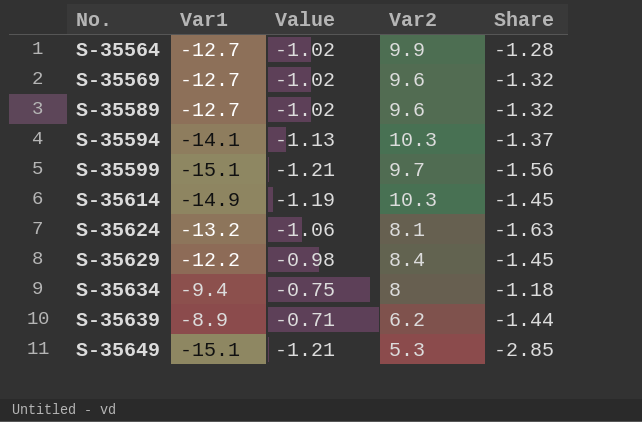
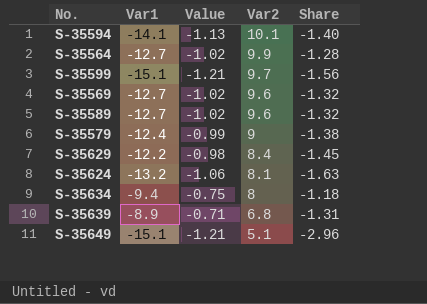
row order: No. ascending -> Var2 descending
row S-35614: -14.9 | -1.19 | 10.3 | -1.45 -> none
S-35594 | Var2: 10.3 -> 10.1
S-35594 | Share: -1.37 -> -1.40
row S-35579: none -> -12.4 | -0.99 | 9 | -1.38
S-35639 | Var2: 6.2 -> 6.8
S-35639 | Share: -1.44 -> -1.31
S-35649 | Var2: 5.3 -> 5.1
S-35649 | Share: -2.85 -> -2.96

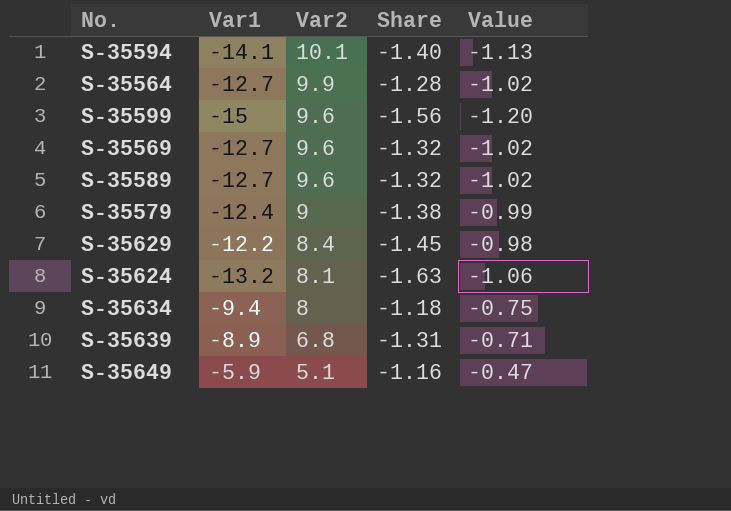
column Value | position: 3 -> 5
S-35599 | Var1: -15.1 -> -15
S-35599 | Var2: 9.7 -> 9.6
S-35599 | Value: -1.21 -> -1.20
S-35649 | Var1: -15.1 -> -5.9
S-35649 | Share: -2.96 -> -1.16
S-35649 | Value: -1.21 -> -0.47

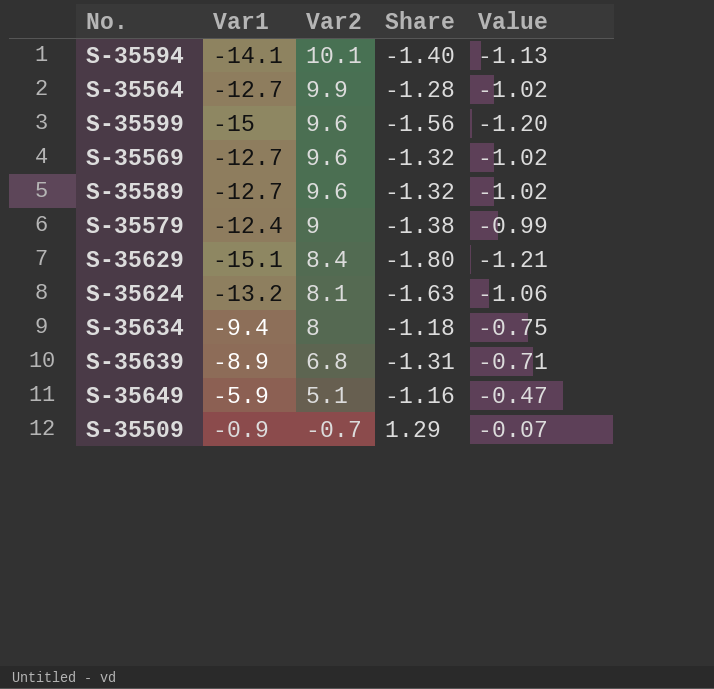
S-35629 | Var1: -12.2 -> -15.1
S-35629 | Share: -1.45 -> -1.80
S-35629 | Value: -0.98 -> -1.21
row S-35509: none -> -0.9 | -0.7 | 1.29 | -0.07

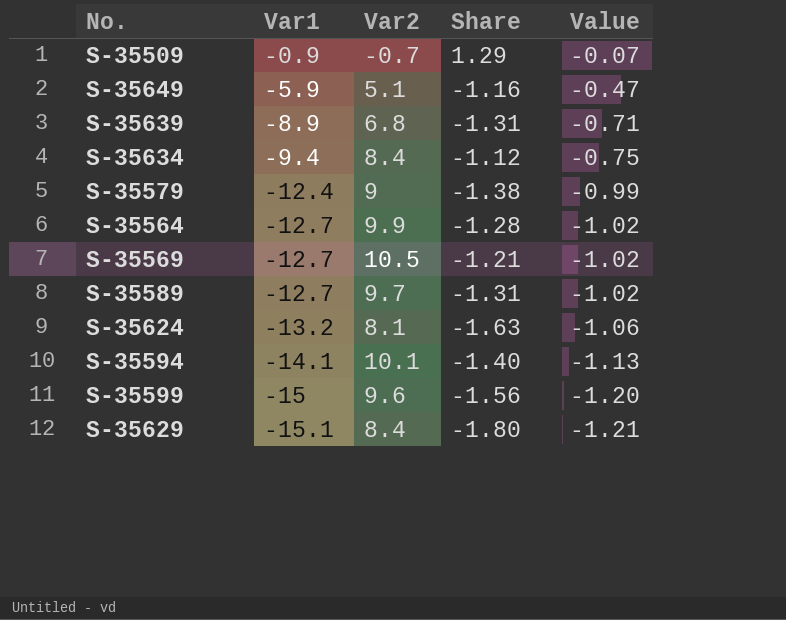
row order: Var2 descending -> Var1 descending
S-35634 | Var2: 8 -> 8.4
S-35634 | Share: -1.18 -> -1.12
S-35569 | Var2: 9.6 -> 10.5
S-35569 | Share: -1.32 -> -1.21
S-35589 | Var2: 9.6 -> 9.7
S-35589 | Share: -1.32 -> -1.31

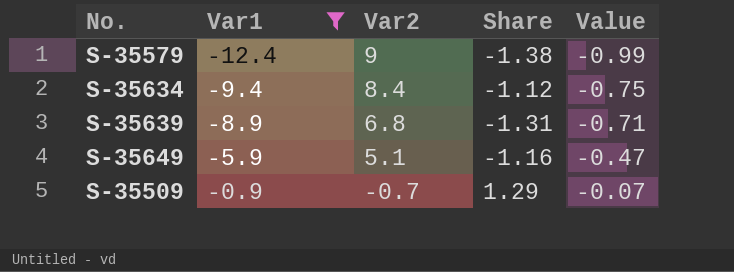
filter: none -> Var1 >= -12.4
row order: Var1 descending -> Var1 ascending

